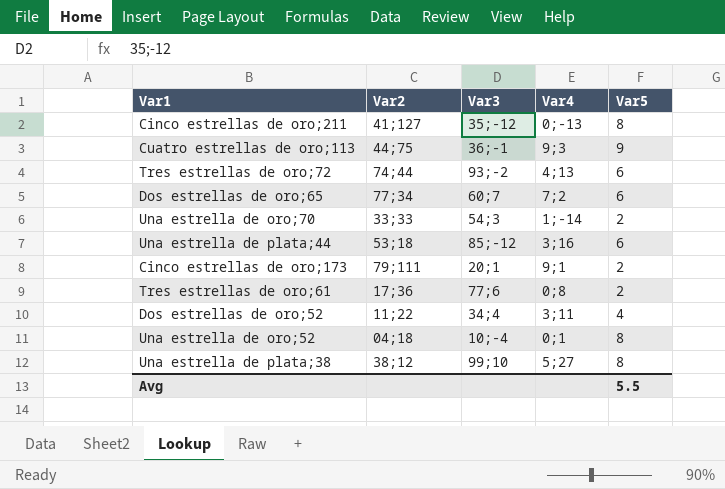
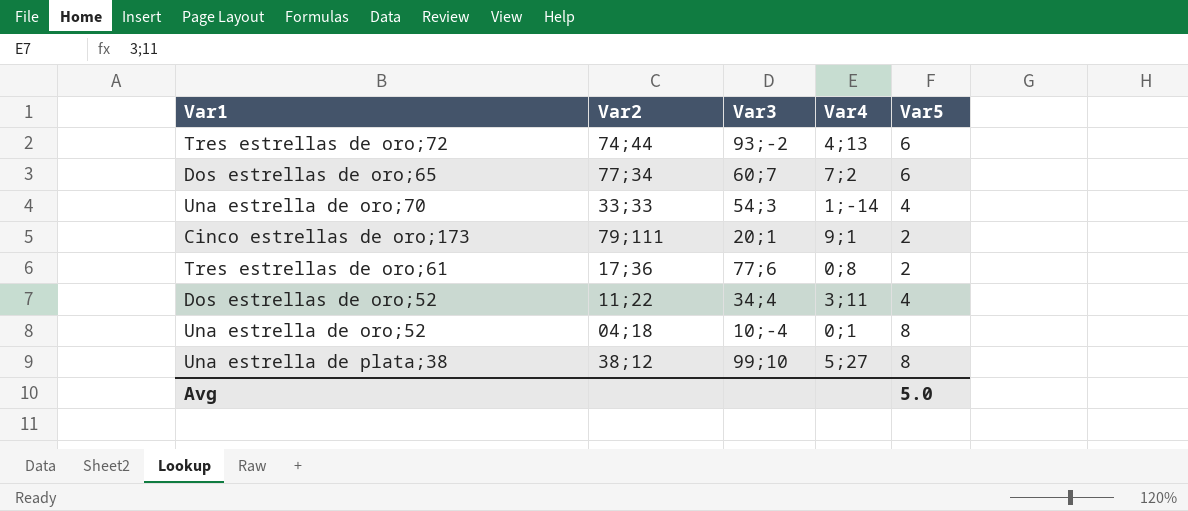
row Cinco estrellas de oro;211: 41;127 | 35;-12 | 0;-13 | 8 -> none
row Cuatro estrellas de oro;113: 44;75 | 36;-1 | 9;3 | 9 -> none
row Una estrella de plata;44: 53;18 | 85;-12 | 3;16 | 6 -> none
Una estrella de oro;70 | Var5: 2 -> 4
Avg | Var5: 5.5 -> 5.0

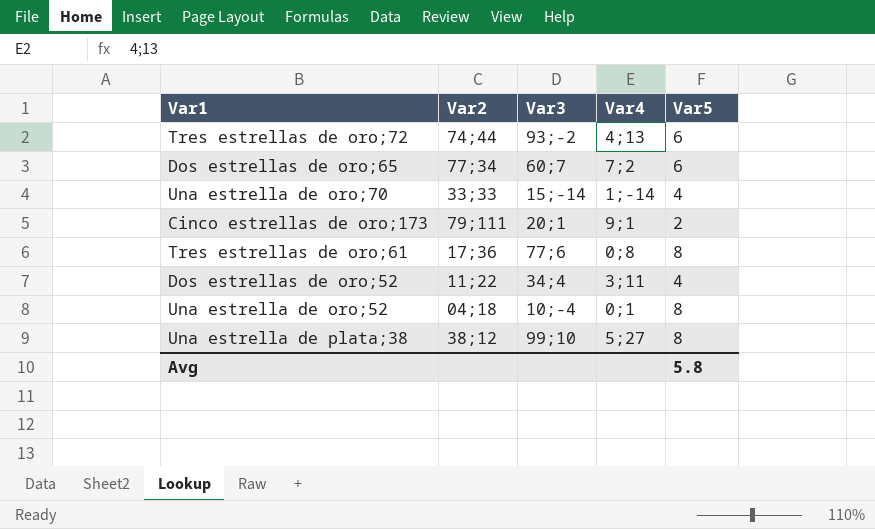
Una estrella de oro;70 | Var3: 54;3 -> 15;-14
Tres estrellas de oro;61 | Var5: 2 -> 8
Avg | Var5: 5.0 -> 5.8

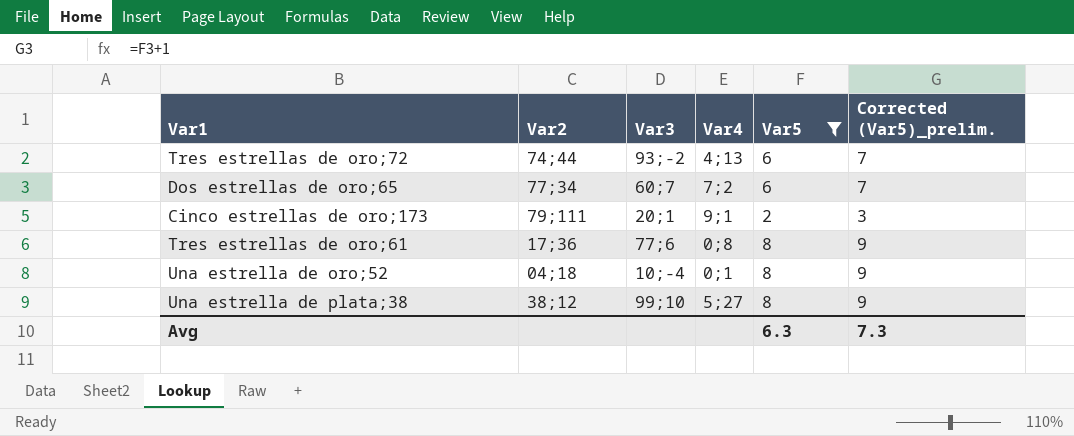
filter: none -> Var5 != 4
column Corrected (Var5)_prelim. | formula: none -> [Var5] + 1
Avg | Var5: 5.8 -> 6.3

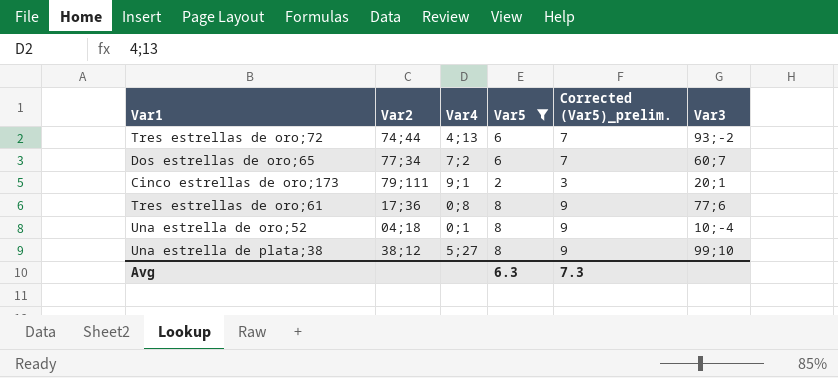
column Var3 | position: 3 -> 6

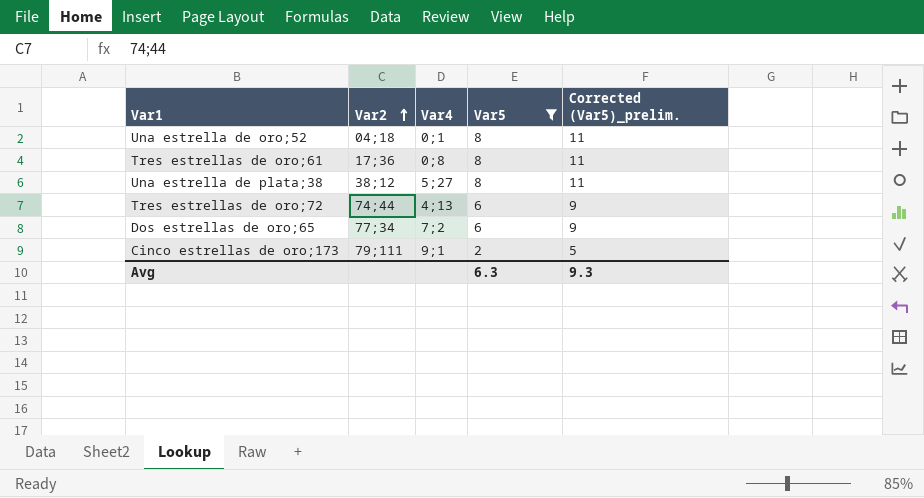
row order: none -> Var2 ascending
column Var3 | position: 6 -> none
column Corrected (Var5)_prelim. | formula: [Var5] + 1 -> [Var5] + 3
Avg | Corrected (Var5)_prelim.: 7.3 -> 9.3

